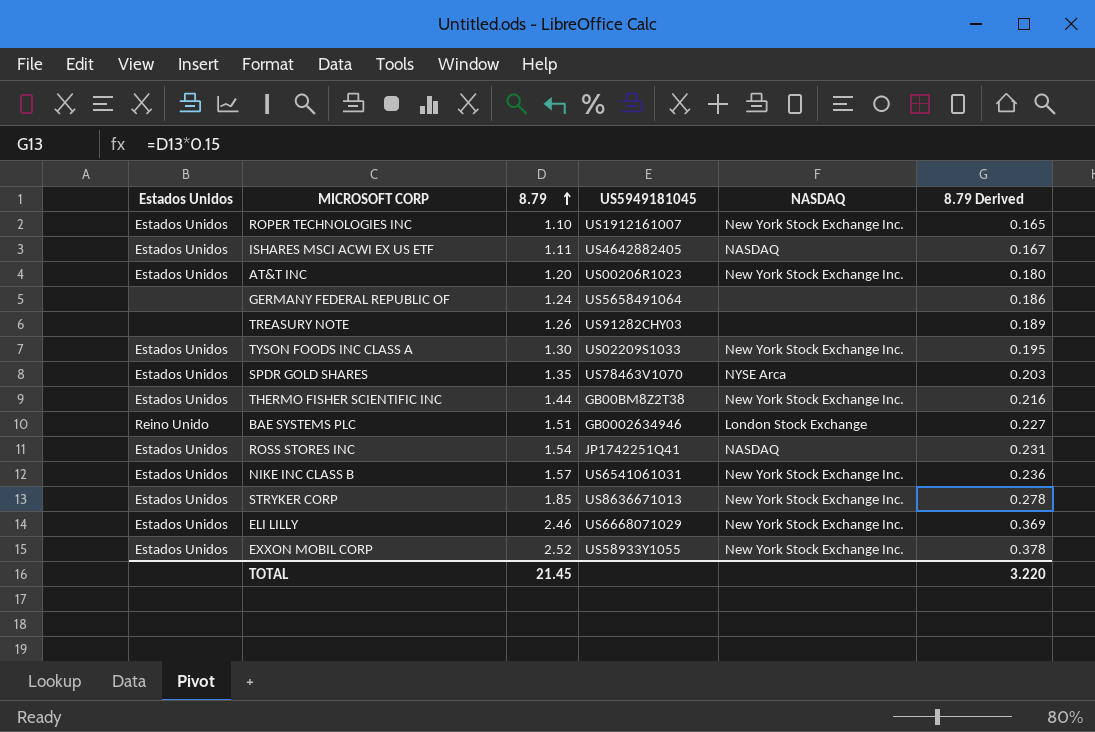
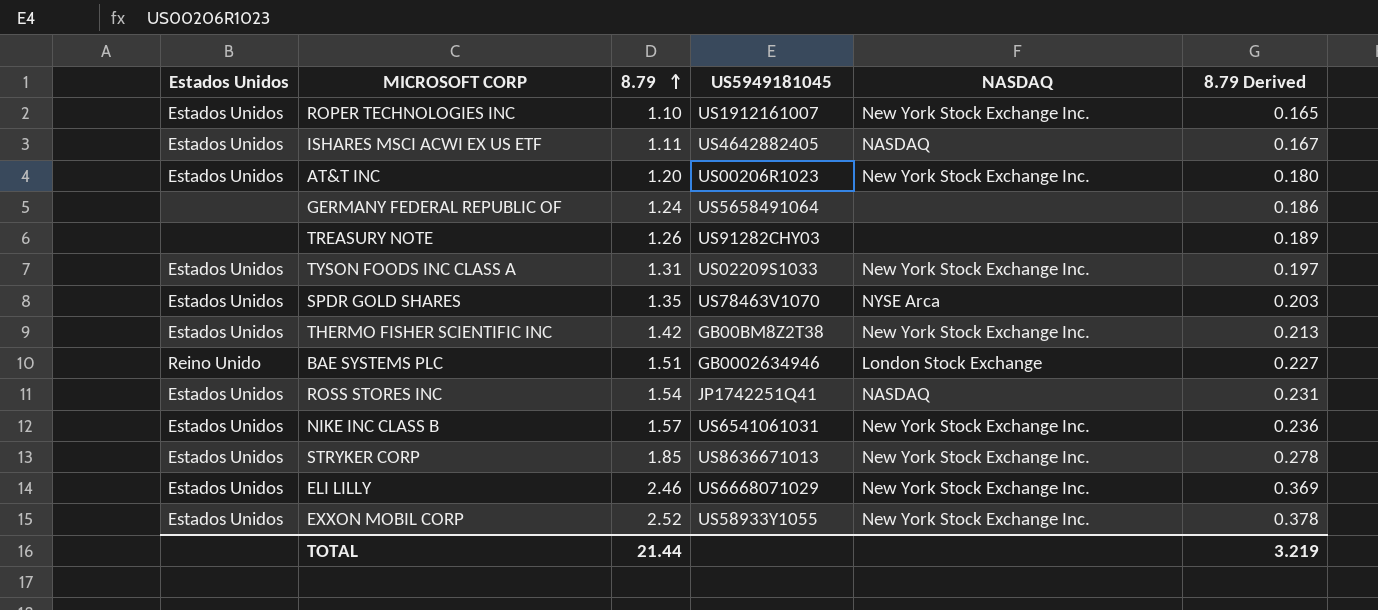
TYSON FOODS INC CLASS A | 8.79: 1.30 -> 1.31
TYSON FOODS INC CLASS A | 8.79 Derived: 0.195 -> 0.197
THERMO FISHER SCIENTIFIC INC | 8.79: 1.44 -> 1.42
THERMO FISHER SCIENTIFIC INC | 8.79 Derived: 0.216 -> 0.213
TOTAL | 8.79: 21.45 -> 21.44
TOTAL | 8.79 Derived: 3.220 -> 3.219

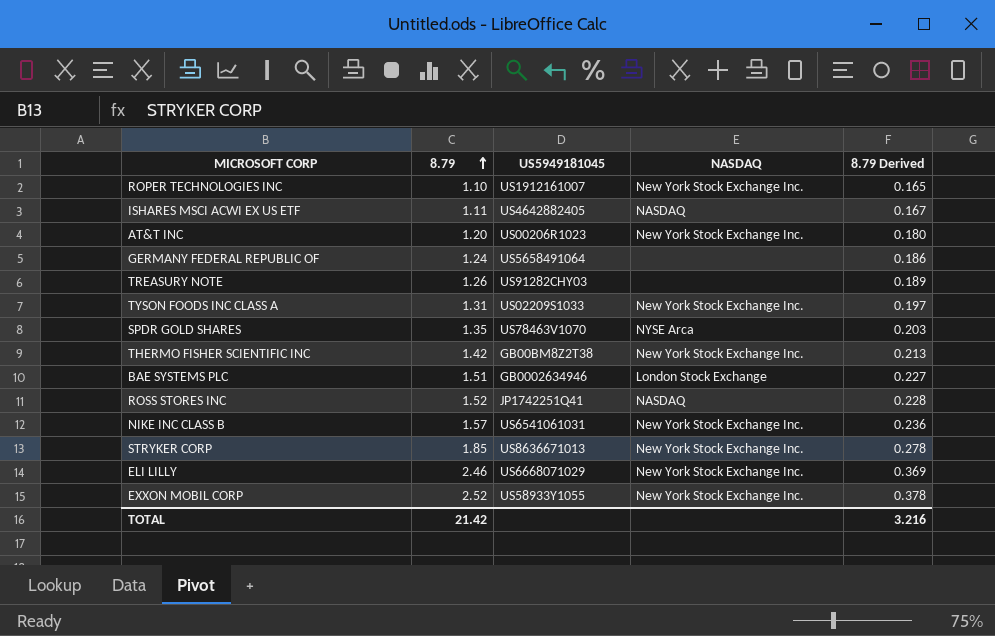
column Estados Unidos | position: 1 -> none
ROSS STORES INC | 8.79: 1.54 -> 1.52
ROSS STORES INC | 8.79 Derived: 0.231 -> 0.228
TOTAL | 8.79: 21.44 -> 21.42
TOTAL | 8.79 Derived: 3.219 -> 3.216

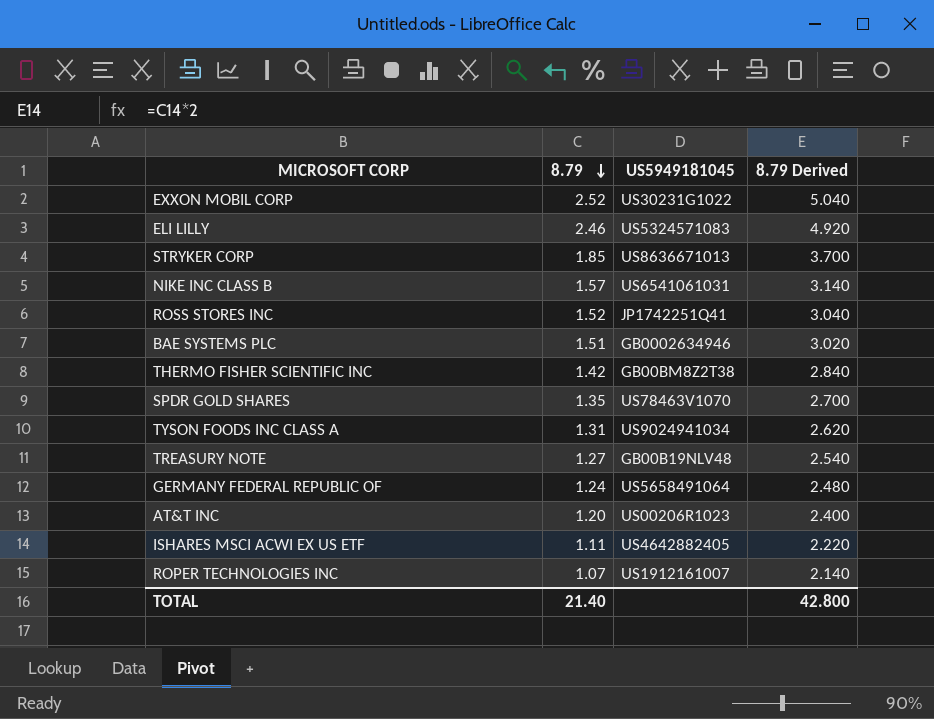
row order: 8.79 ascending -> 8.79 descending
column NASDAQ | position: 4 -> none
column 8.79 Derived | formula: [8.79] * 0.15 -> [8.79] * 2
EXXON MOBIL CORP | US5949181045: US58933Y1055 -> US30231G1022
ELI LILLY | US5949181045: US6668071029 -> US5324571083
TYSON FOODS INC CLASS A | US5949181045: US02209S1033 -> US9024941034
TREASURY NOTE | 8.79: 1.26 -> 1.27
TREASURY NOTE | US5949181045: US91282CHY03 -> GB00B19NLV48
ROPER TECHNOLOGIES INC | 8.79: 1.10 -> 1.07
TOTAL | 8.79: 21.42 -> 21.40
TOTAL | 8.79 Derived: 3.216 -> 42.800

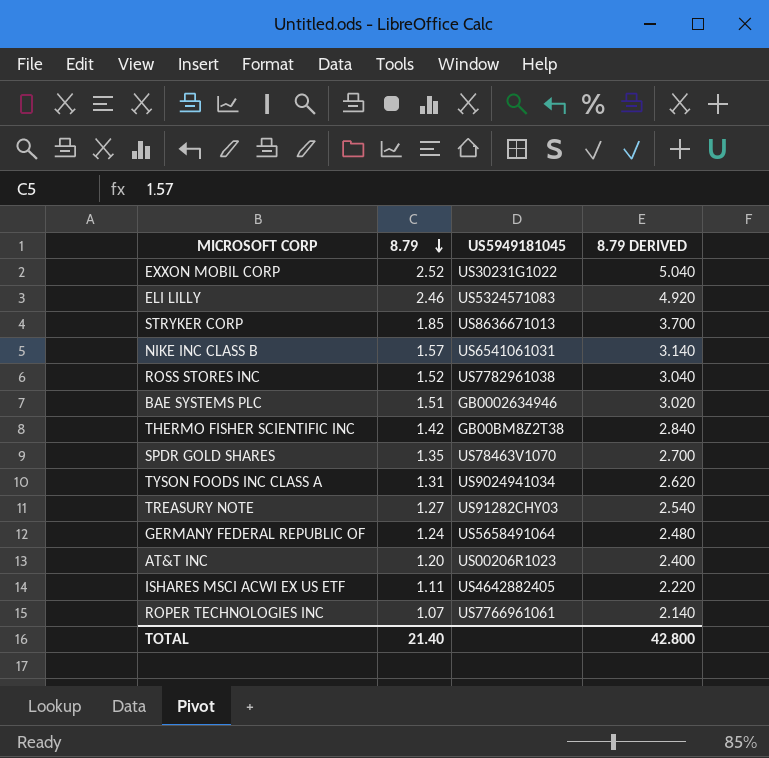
column name: 8.79 Derived -> 8.79 DERIVED
ROSS STORES INC | US5949181045: JP1742251Q41 -> US7782961038
TREASURY NOTE | US5949181045: GB00B19NLV48 -> US91282CHY03
ROPER TECHNOLOGIES INC | US5949181045: US1912161007 -> US7766961061

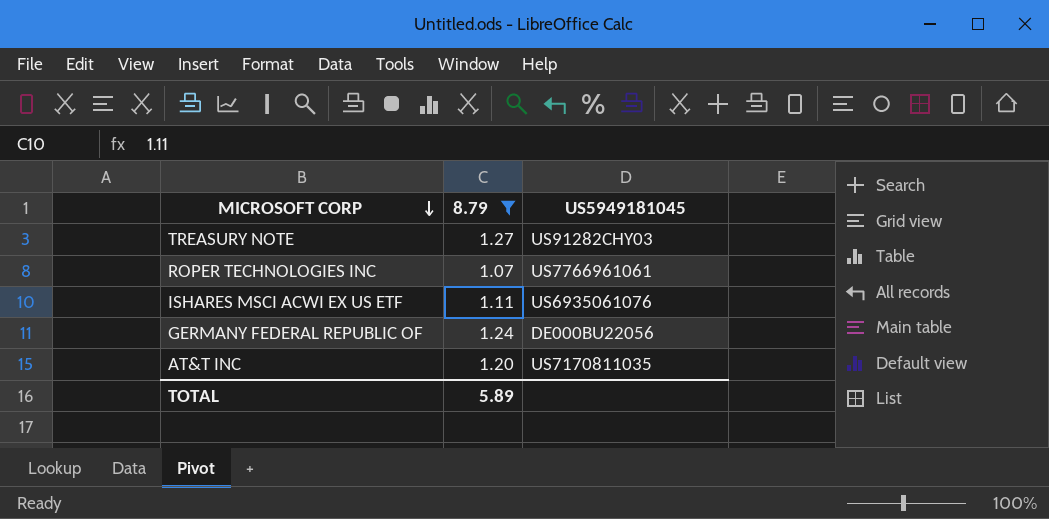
filter: none -> 8.79 <= 1.27
row order: 8.79 descending -> MICROSOFT CORP descending
column 8.79 DERIVED | formula: [8.79] * 2 -> none
ISHARES MSCI ACWI EX US ETF | US5949181045: US4642882405 -> US6935061076
GERMANY FEDERAL REPUBLIC OF | US5949181045: US5658491064 -> DE000BU22056
AT&T INC | US5949181045: US00206R1023 -> US7170811035
TOTAL | 8.79: 21.40 -> 5.89

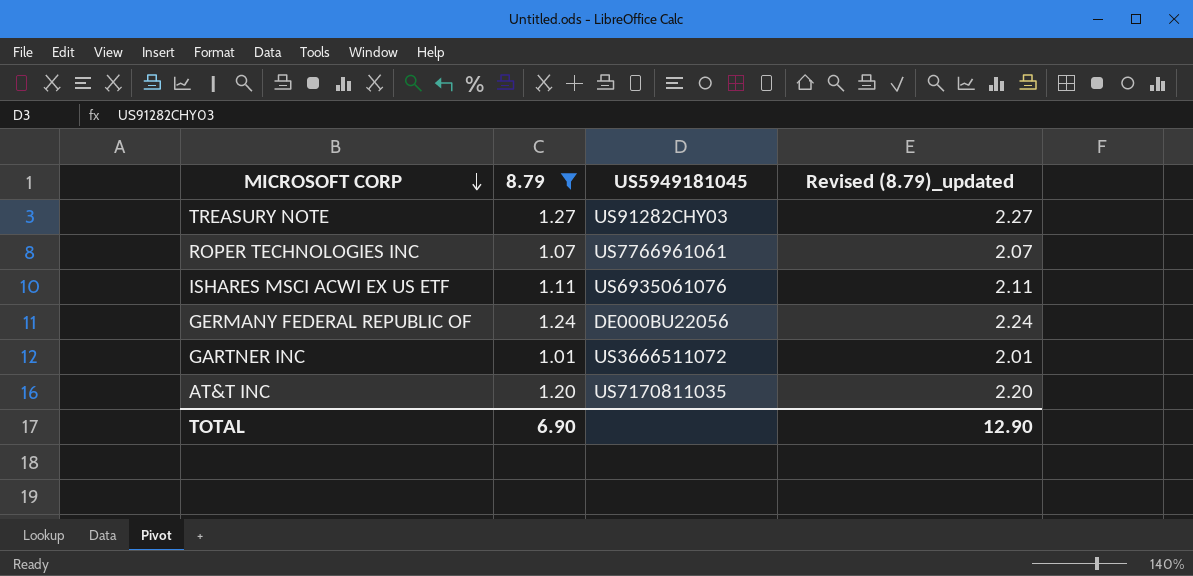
column Revised (8.79)_updated | formula: none -> [8.79] + 1
row GARTNER INC: none -> 1.01 | US3666511072 | 2.01
TOTAL | 8.79: 5.89 -> 6.90

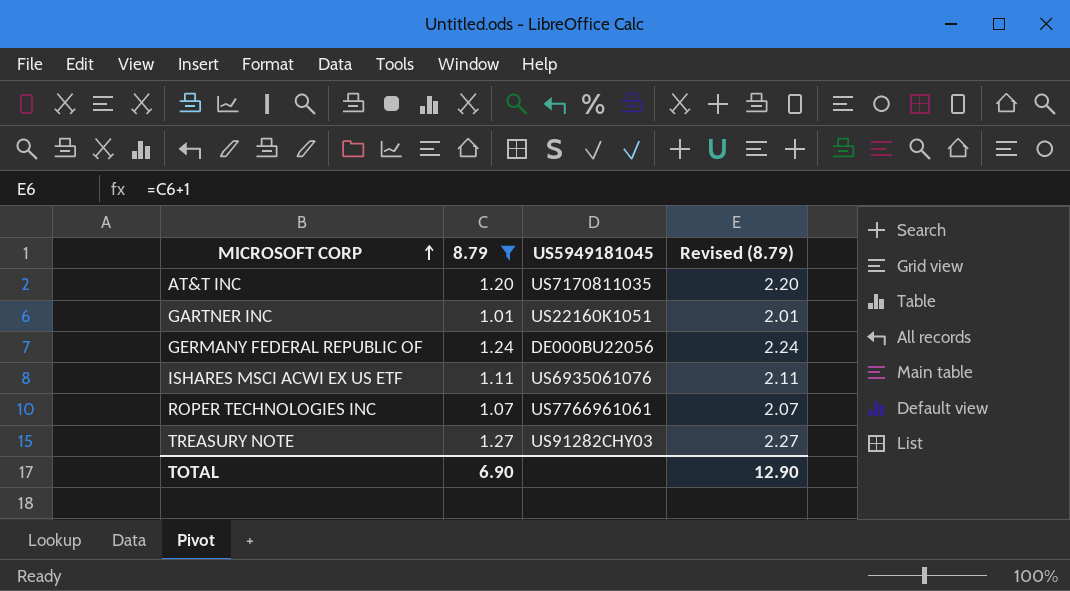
row order: MICROSOFT CORP descending -> MICROSOFT CORP ascending
column name: Revised (8.79)_updated -> Revised (8.79)
GARTNER INC | US5949181045: US3666511072 -> US22160K1051

